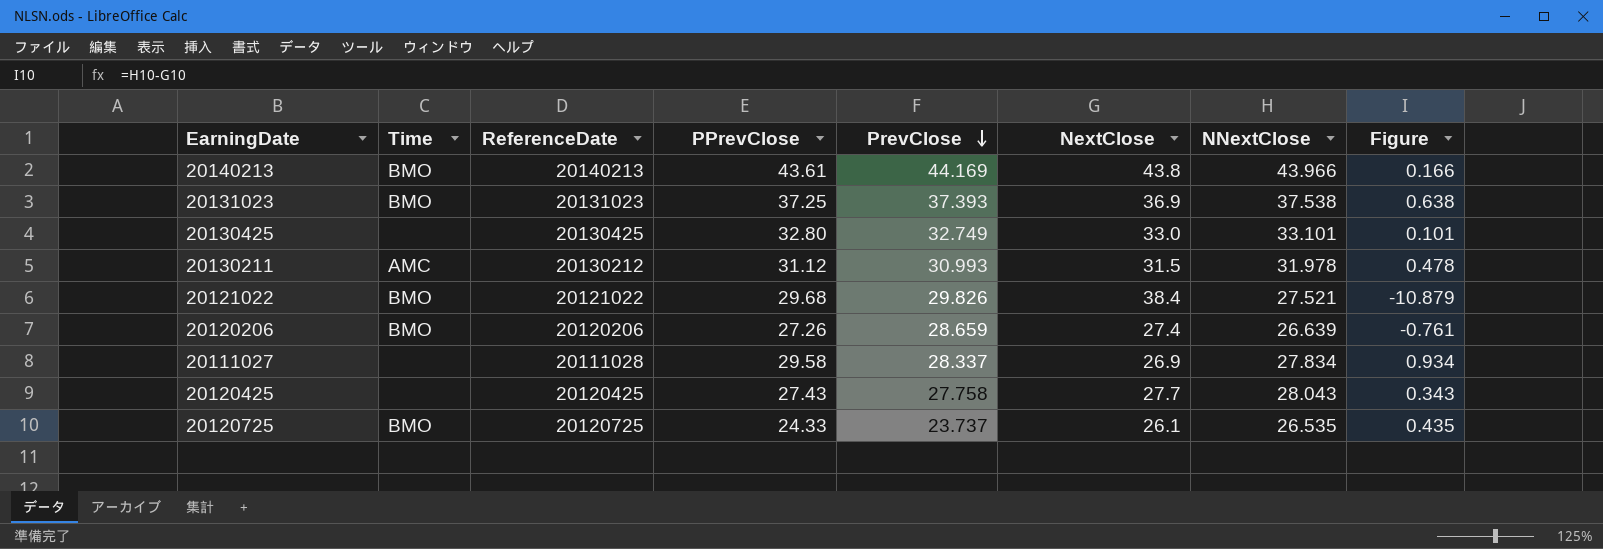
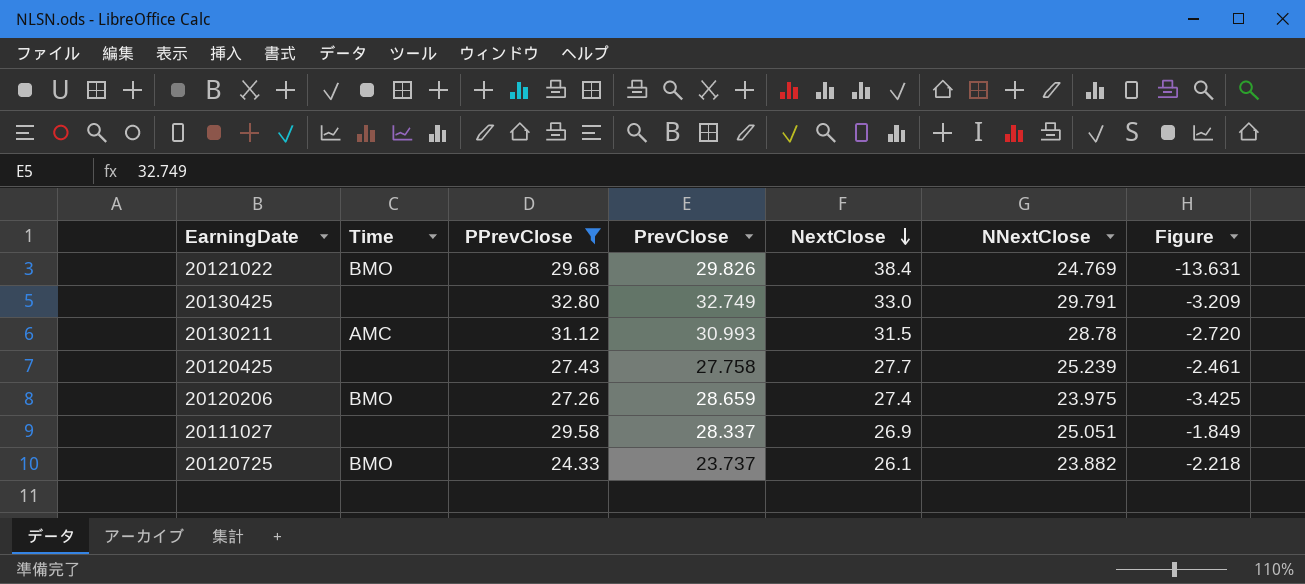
filter: none -> PPrevClose <= 32.80
row order: PrevClose descending -> NextClose descending
column ReferenceDate | position: 3 -> none
20121022 | NNextClose: 27.521 -> 24.769
20121022 | Figure: -10.879 -> -13.631
20130425 | NNextClose: 33.101 -> 29.791
20130425 | Figure: 0.101 -> -3.209
20130211 | NNextClose: 31.978 -> 28.78
20130211 | Figure: 0.478 -> -2.720
20120425 | NNextClose: 28.043 -> 25.239
20120425 | Figure: 0.343 -> -2.461
20120206 | NNextClose: 26.639 -> 23.975
20120206 | Figure: -0.761 -> -3.425
20111027 | NNextClose: 27.834 -> 25.051
20111027 | Figure: 0.934 -> -1.849
20120725 | NNextClose: 26.535 -> 23.882
20120725 | Figure: 0.435 -> -2.218

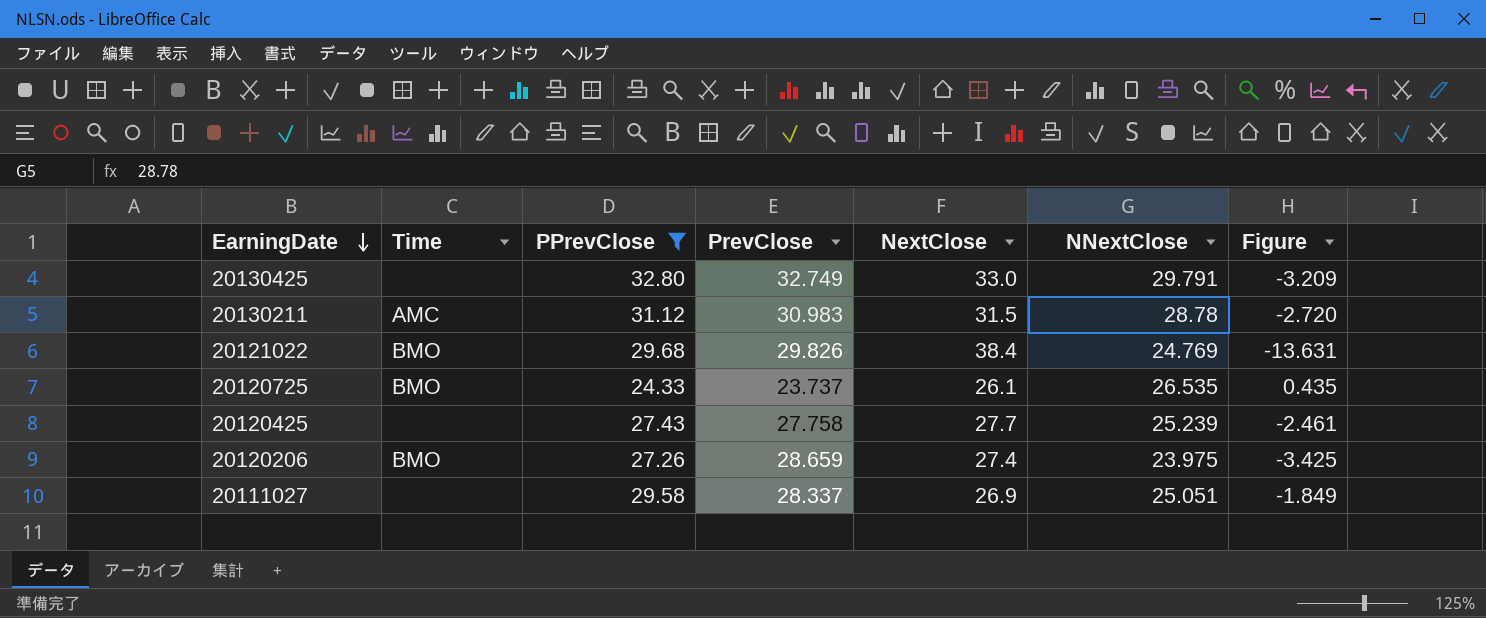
row order: NextClose descending -> EarningDate descending
20130211 | PrevClose: 30.993 -> 30.983
20120725 | NNextClose: 23.882 -> 26.535
20120725 | Figure: -2.218 -> 0.435

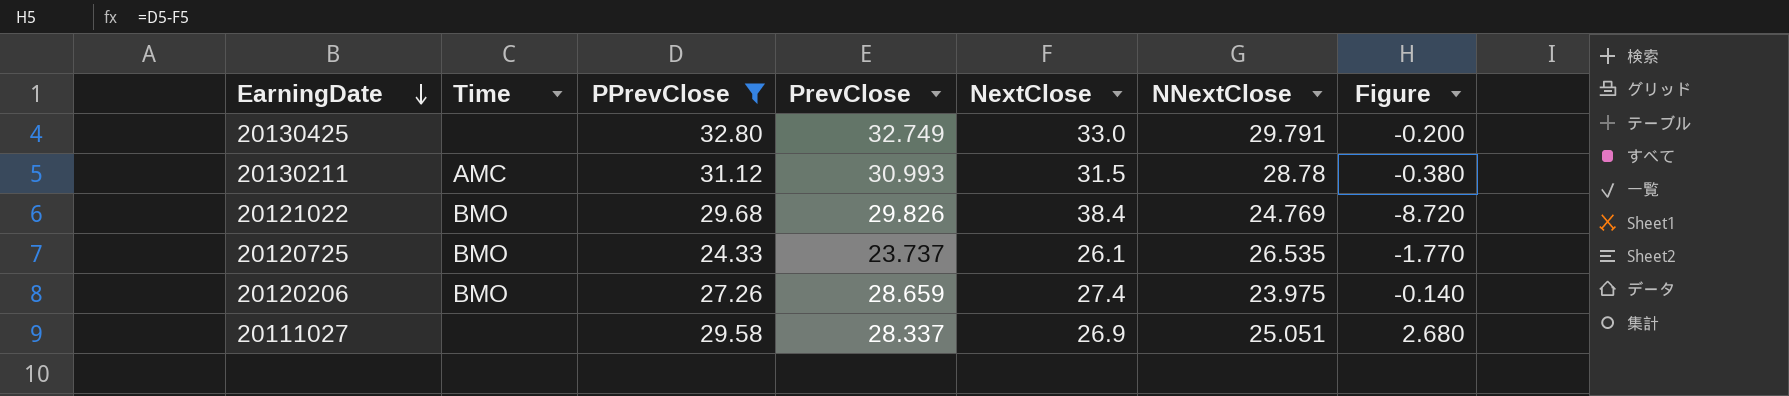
column Figure | formula: [NNextClose] - [NextClose] -> [PPrevClose] - [NextClose]
row 20120425: none | 27.43 | 27.758 | 27.7 | 25.239 | -2.461 -> none
20130211 | PrevClose: 30.983 -> 30.993

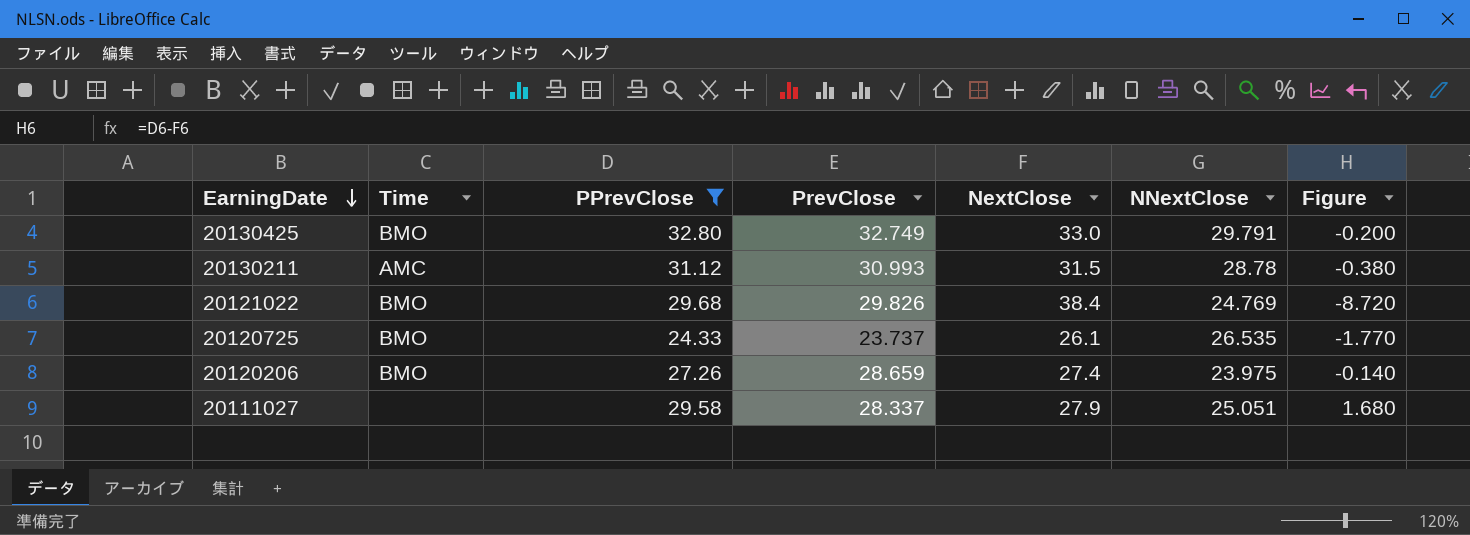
20130425 | Time: none -> BMO
20111027 | NextClose: 26.9 -> 27.9
20111027 | Figure: 2.680 -> 1.680

